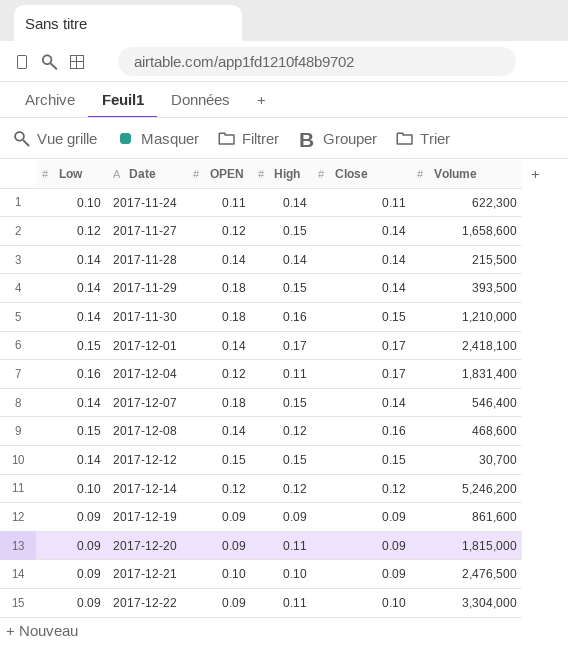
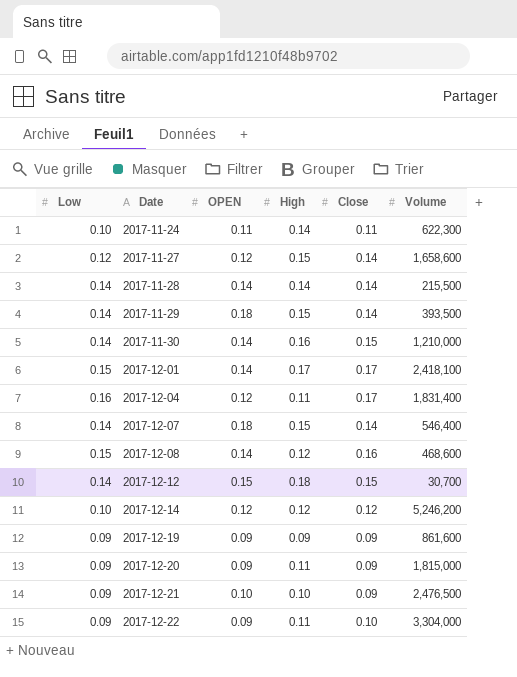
2017-11-30 | OPEN: 0.18 -> 0.14
2017-12-12 | High: 0.15 -> 0.18

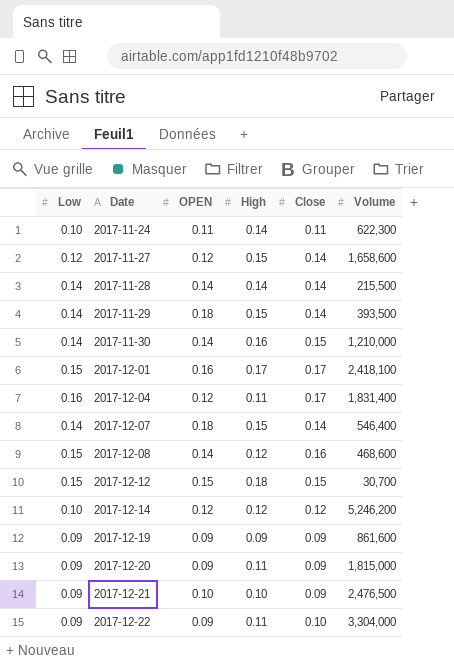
2017-12-01 | OPEN: 0.14 -> 0.16
2017-12-12 | Low: 0.14 -> 0.15

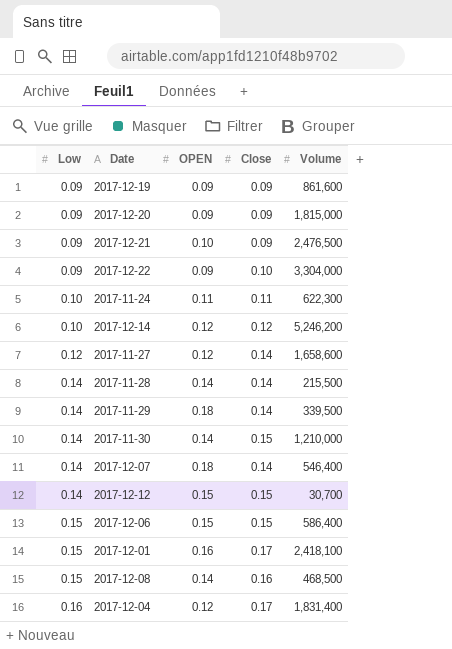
row order: Date ascending -> Low ascending
column High | position: 4 -> none
2017-11-29 | Volume: 393,500 -> 339,500
2017-12-12 | Low: 0.15 -> 0.14
row 2017-12-06: none -> 0.15 | 0.15 | 0.15 | 586,400
2017-12-08 | Volume: 468,600 -> 468,500

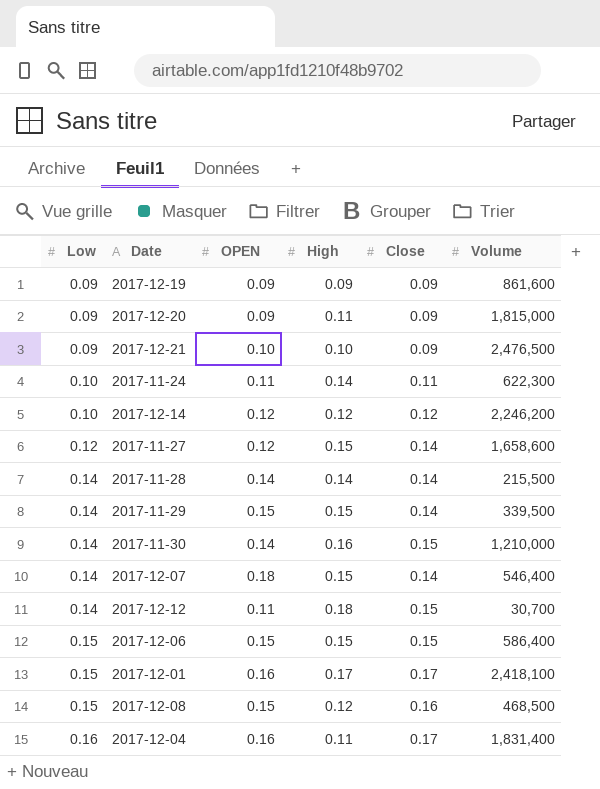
column High | position: none -> 4
row 2017-12-22: 0.09 | 0.09 | 0.10 | 3,304,000 -> none
2017-12-14 | Volume: 5,246,200 -> 2,246,200
2017-11-29 | OPEN: 0.18 -> 0.15
2017-12-12 | OPEN: 0.15 -> 0.11
2017-12-08 | OPEN: 0.14 -> 0.15
2017-12-04 | OPEN: 0.12 -> 0.16

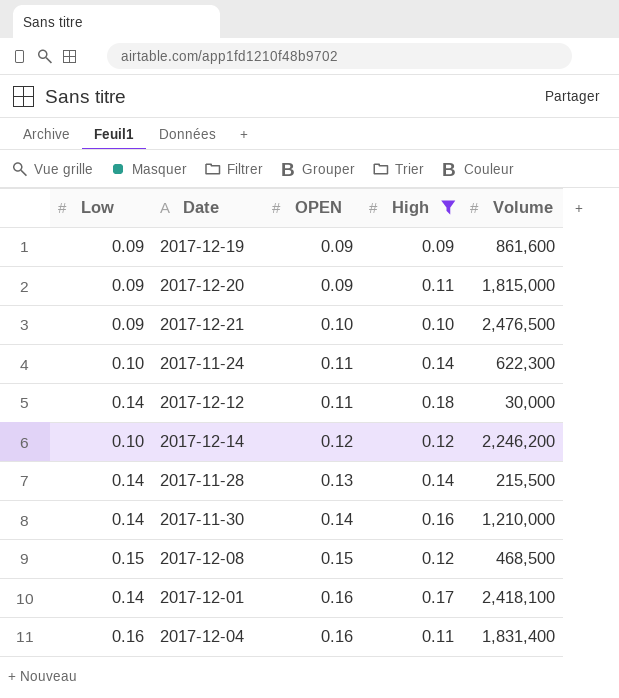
filter: none -> High != 0.15
row order: Low ascending -> OPEN ascending
column Close | position: 5 -> none
2017-12-12 | Volume: 30,700 -> 30,000
2017-11-28 | OPEN: 0.14 -> 0.13
2017-12-01 | Low: 0.15 -> 0.14

